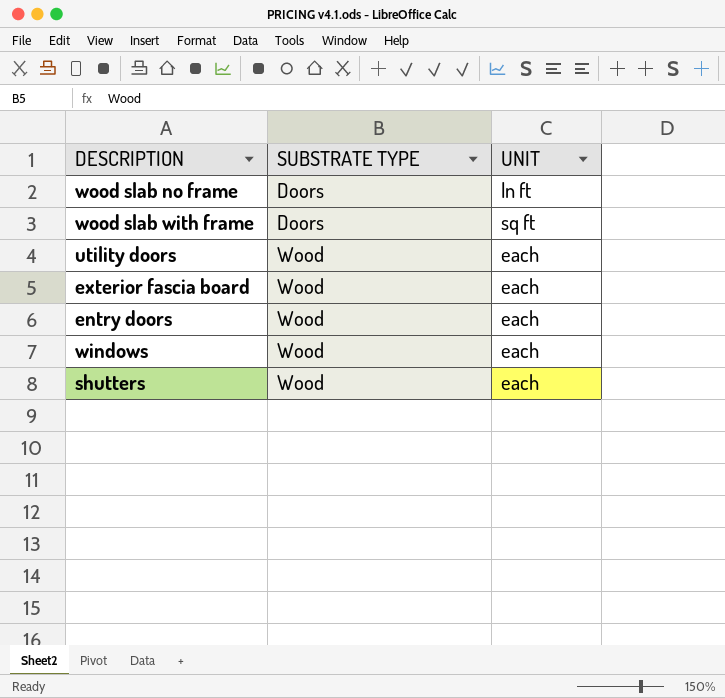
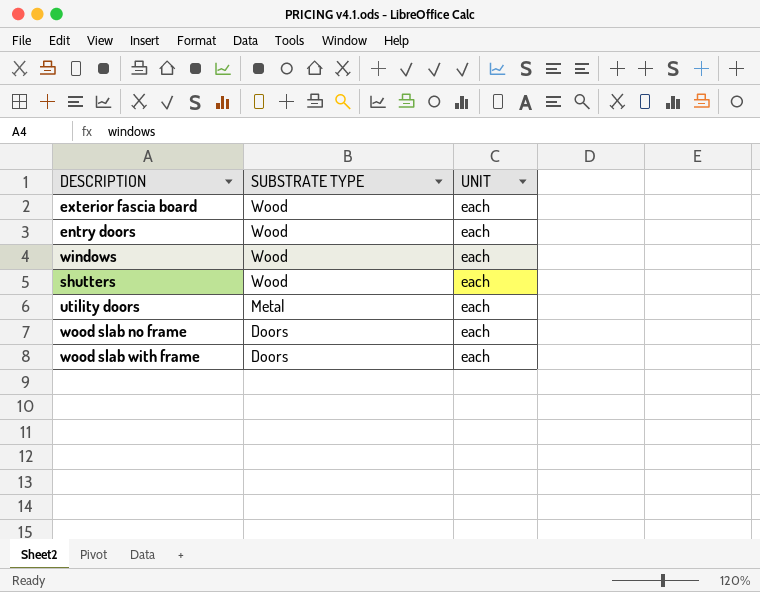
row order: SUBSTRATE TYPE ascending -> SUBSTRATE TYPE descending
utility doors | SUBSTRATE TYPE: Wood -> Metal
wood slab no frame | UNIT: ln ft -> each
wood slab with frame | UNIT: sq ft -> each

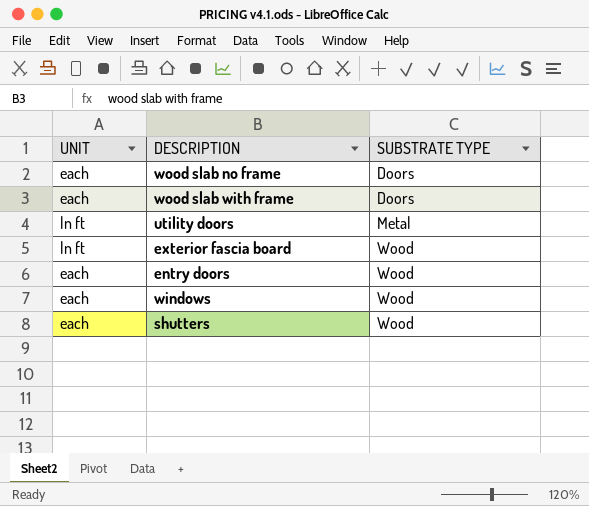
row order: SUBSTRATE TYPE descending -> SUBSTRATE TYPE ascending
column UNIT | position: 3 -> 1
utility doors | UNIT: each -> ln ft
exterior fascia board | UNIT: each -> ln ft

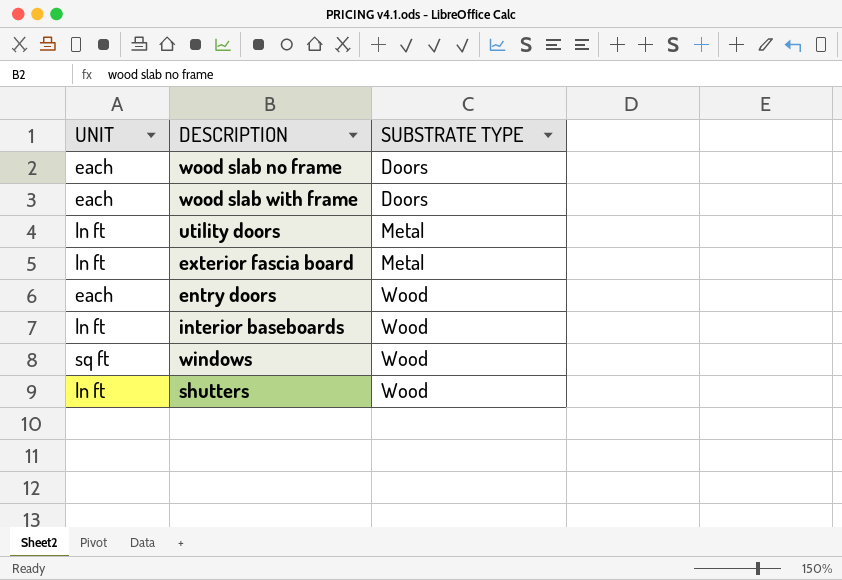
exterior fascia board | SUBSTRATE TYPE: Wood -> Metal
row interior baseboards: none -> ln ft | Wood
windows | UNIT: each -> sq ft
shutters | UNIT: each -> ln ft

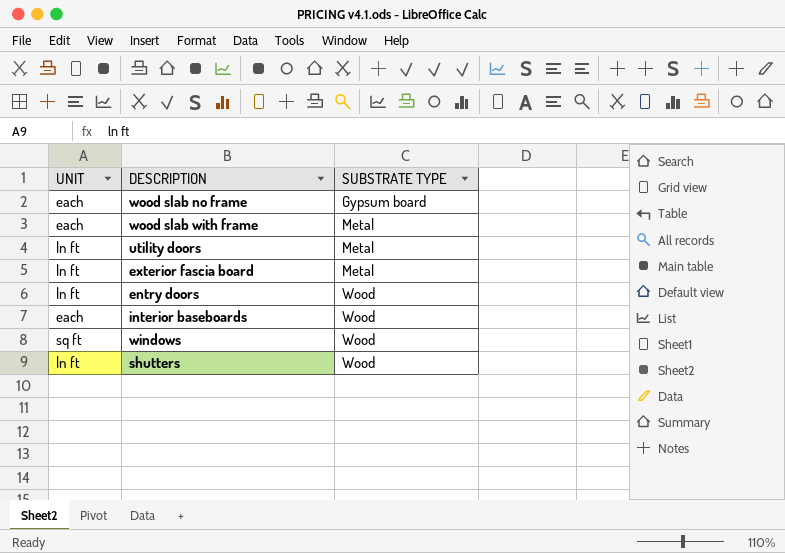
wood slab no frame | SUBSTRATE TYPE: Doors -> Gypsum board
wood slab with frame | SUBSTRATE TYPE: Doors -> Metal
entry doors | UNIT: each -> ln ft
interior baseboards | UNIT: ln ft -> each

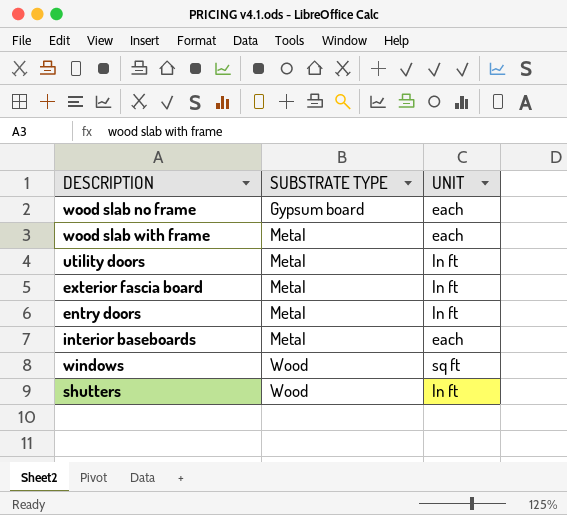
column UNIT | position: 1 -> 3
entry doors | SUBSTRATE TYPE: Wood -> Metal
interior baseboards | SUBSTRATE TYPE: Wood -> Metal

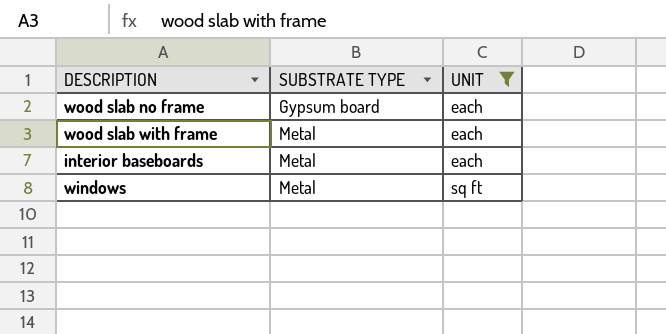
filter: none -> UNIT != ln ft
windows | SUBSTRATE TYPE: Wood -> Metal

